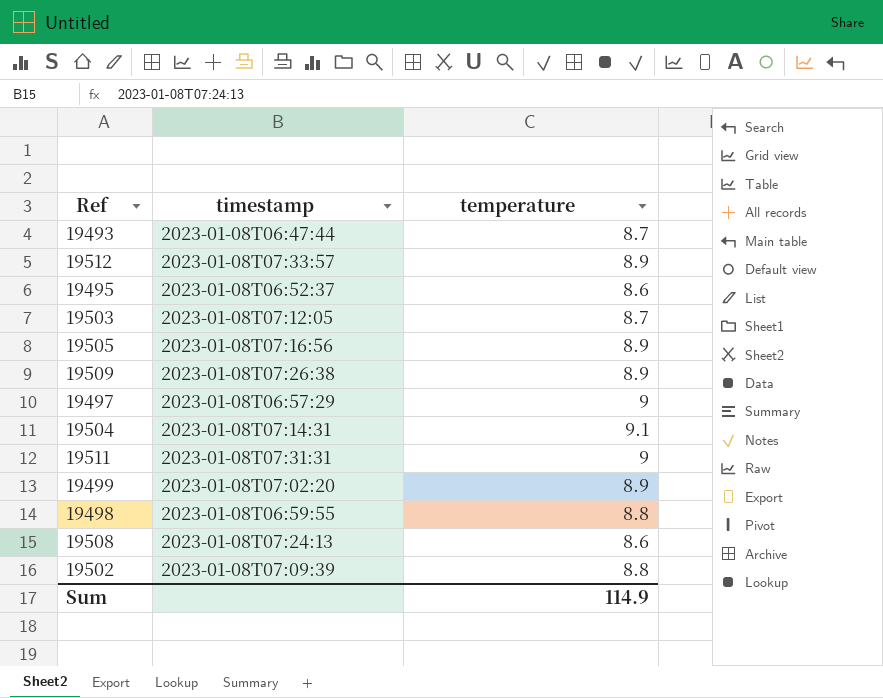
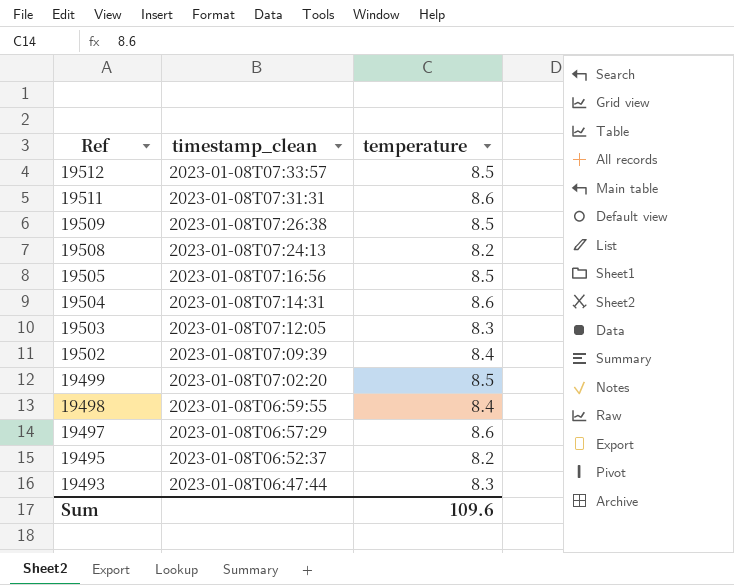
row order: none -> Ref descending
column name: timestamp -> timestamp_clean
19512 | temperature: 8.9 -> 8.5
19511 | temperature: 9 -> 8.6
19509 | temperature: 8.9 -> 8.5
19508 | temperature: 8.6 -> 8.2
19505 | temperature: 8.9 -> 8.5
19504 | temperature: 9.1 -> 8.6
19503 | temperature: 8.7 -> 8.3
19502 | temperature: 8.8 -> 8.4
19499 | temperature: 8.9 -> 8.5
19498 | temperature: 8.8 -> 8.4
19497 | temperature: 9 -> 8.6
19495 | temperature: 8.6 -> 8.2
19493 | temperature: 8.7 -> 8.3
Sum | temperature: 114.9 -> 109.6

